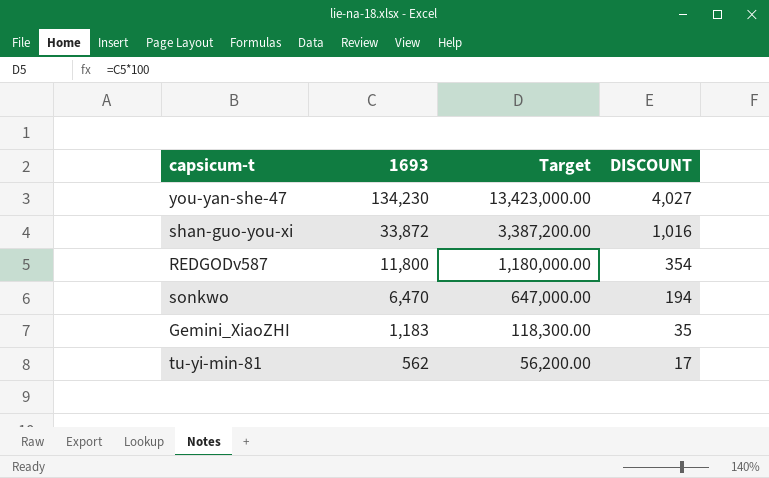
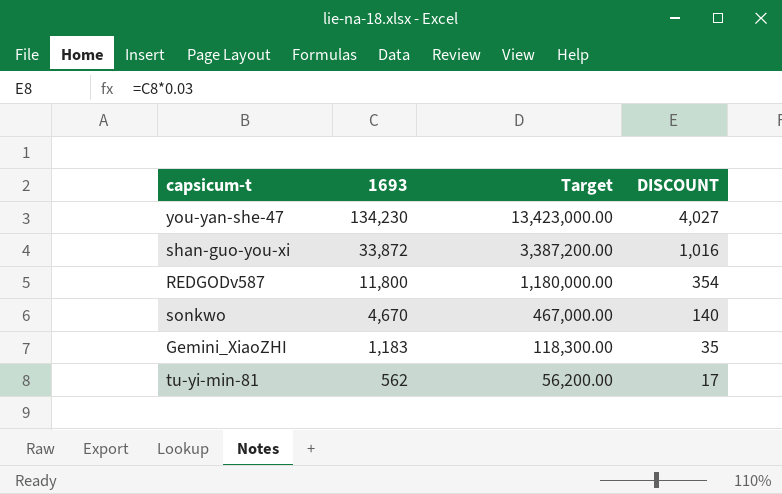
sonkwo | 1693: 6,470 -> 4,670
sonkwo | Target: 647,000.00 -> 467,000.00
sonkwo | DISCOUNT: 194 -> 140

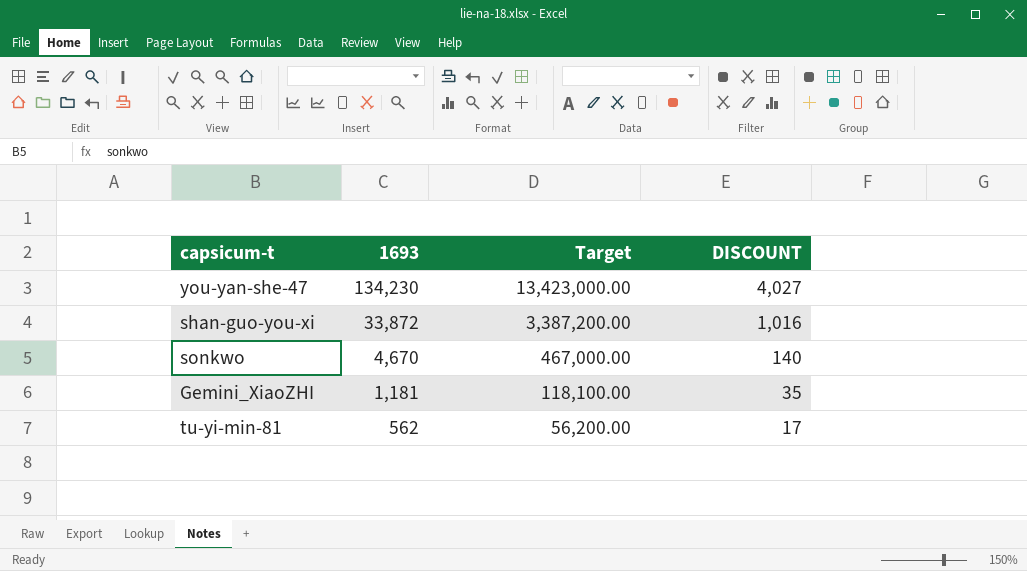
row REDGODv587: 11,800 | 1,180,000.00 | 354 -> none
Gemini_XiaoZHI | 1693: 1,183 -> 1,181
Gemini_XiaoZHI | Target: 118,300.00 -> 118,100.00

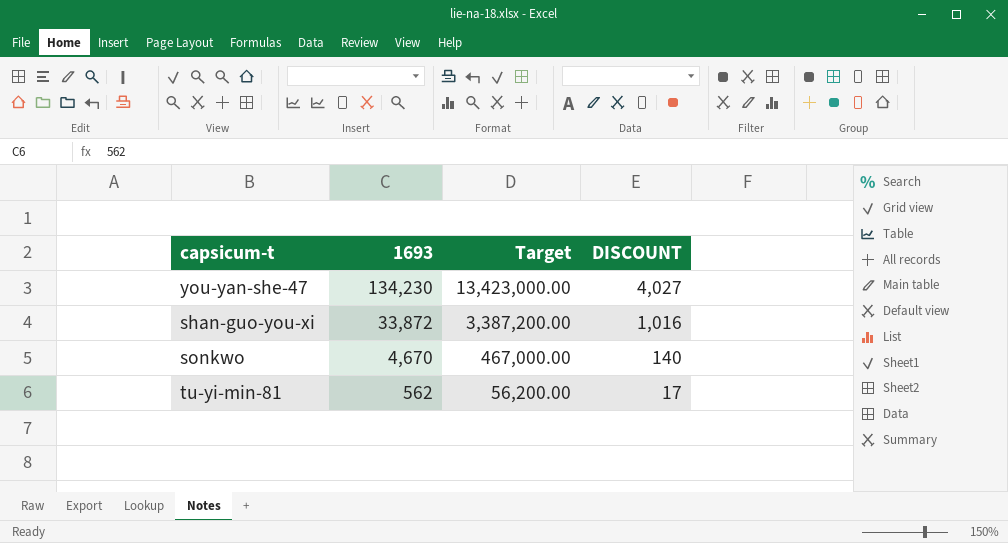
row Gemini_XiaoZHI: 1,181 | 118,100.00 | 35 -> none

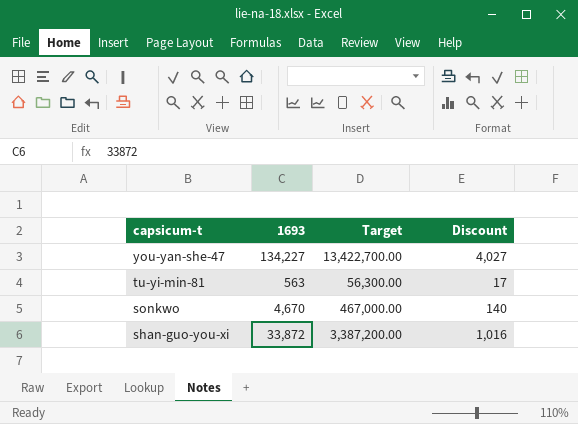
row order: 1693 descending -> capsicum-t descending
column name: DISCOUNT -> Discount
you-yan-she-47 | 1693: 134,230 -> 134,227
you-yan-she-47 | Target: 13,423,000.00 -> 13,422,700.00
tu-yi-min-81 | 1693: 562 -> 563
tu-yi-min-81 | Target: 56,200.00 -> 56,300.00

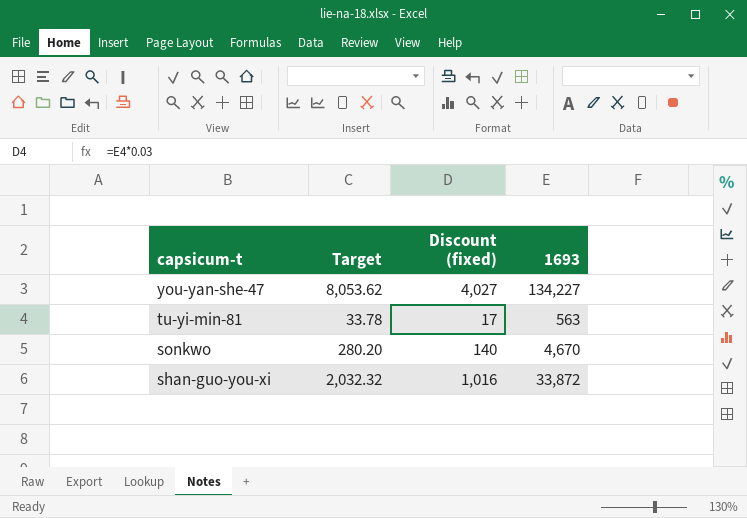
column Target | formula: [1693] * 100 -> [1693] * 0.06
column name: Discount -> Discount (fixed)
column 1693 | position: 2 -> 4

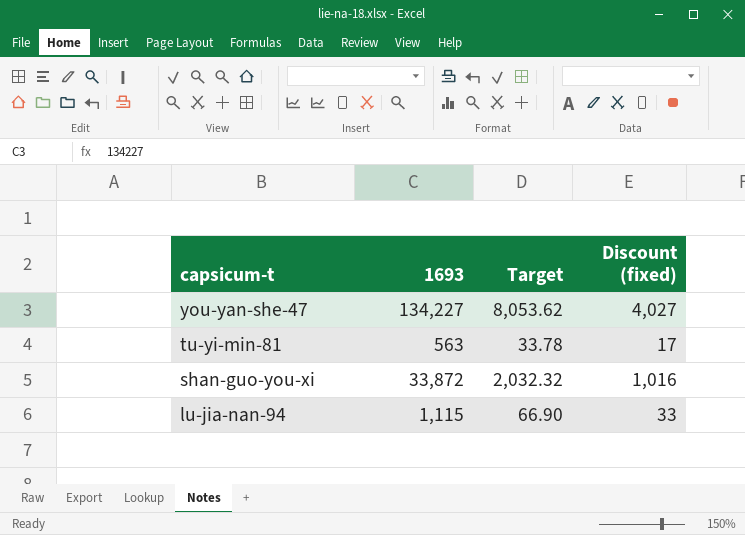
column 1693 | position: 4 -> 2
row sonkwo: 280.20 | 140 | 4,670 -> none
row lu-jia-nan-94: none -> 1,115 | 66.90 | 33

